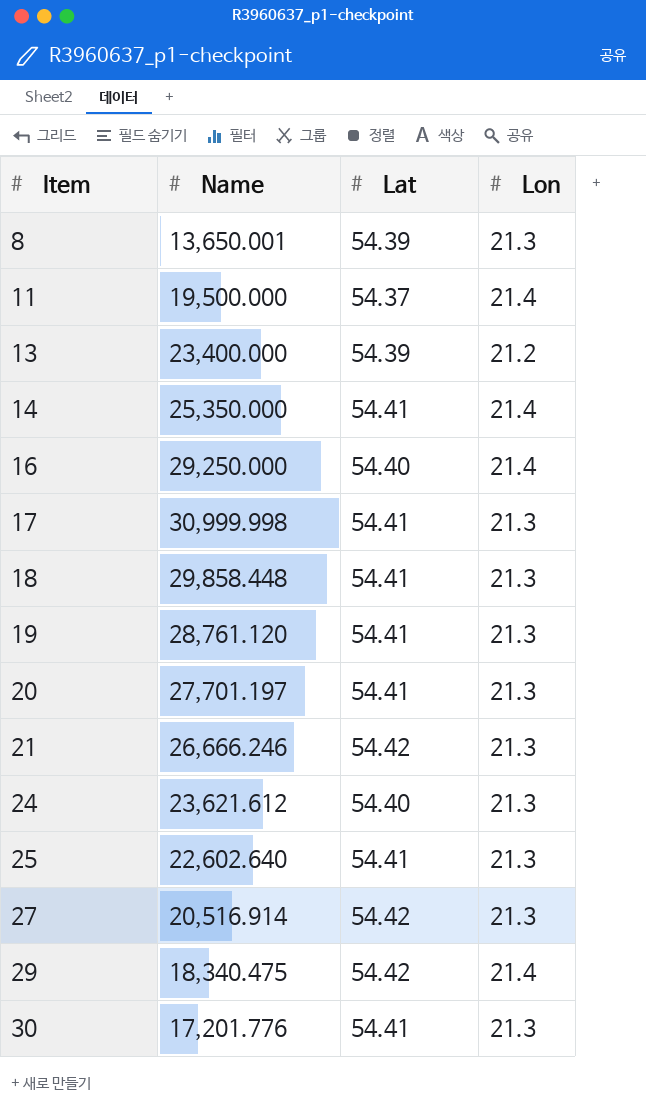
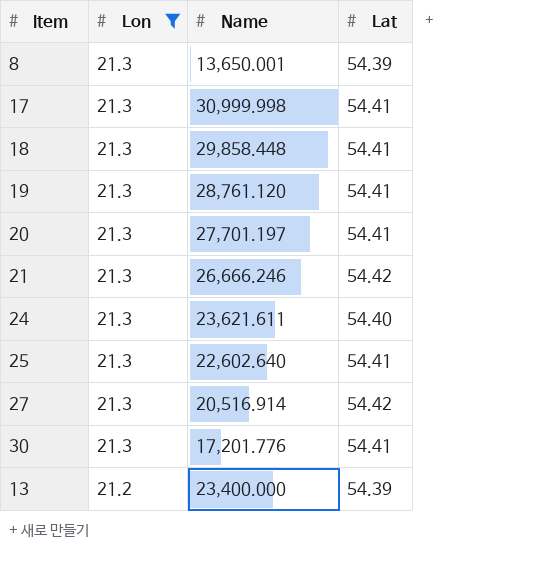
filter: none -> Lon != 21.4
row order: Item ascending -> Lon descending
column Lon | position: 4 -> 2
24 | Name: 23,621.612 -> 23,621.611

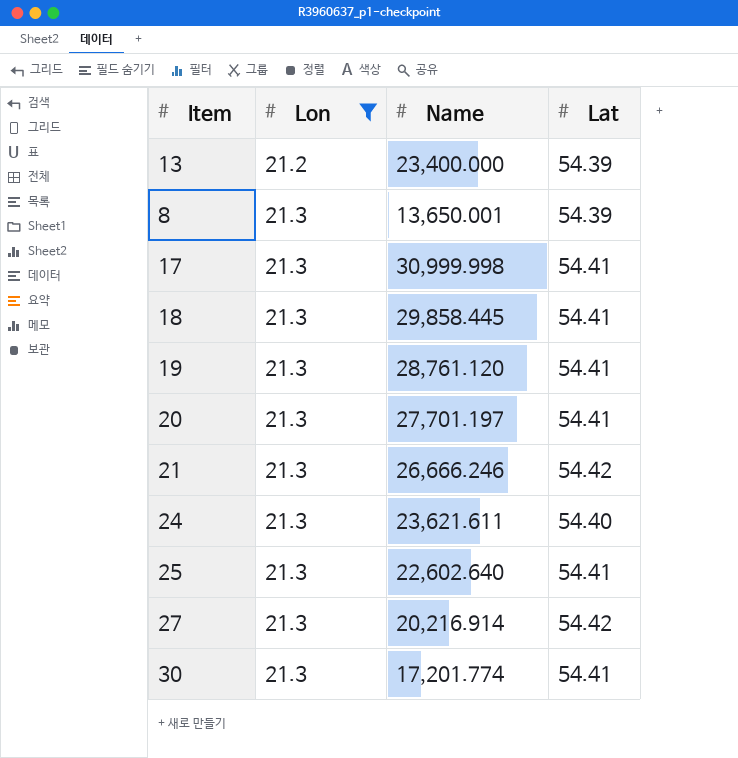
row order: Lon descending -> Lon ascending
18 | Name: 29,858.448 -> 29,858.445
27 | Name: 20,516.914 -> 20,216.914
30 | Name: 17,201.776 -> 17,201.774

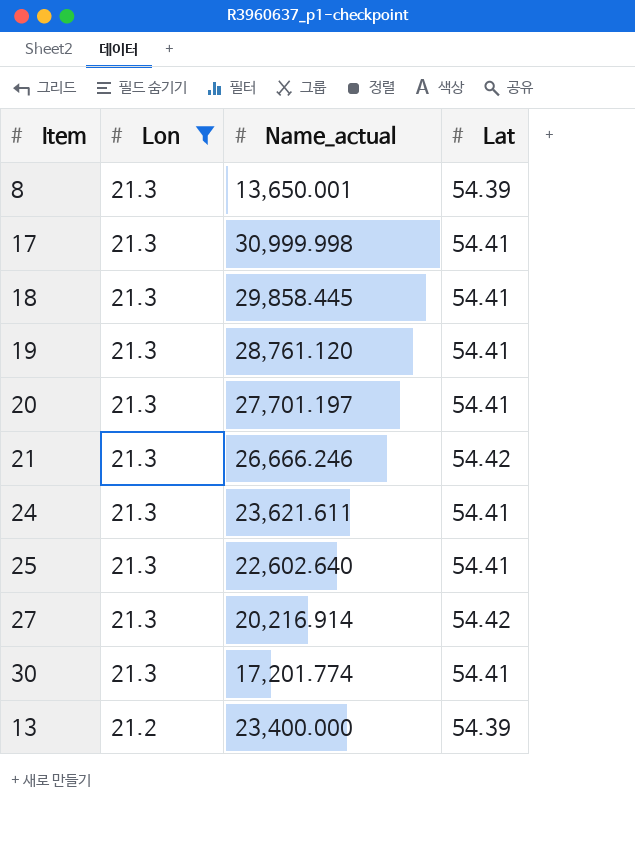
row order: Lon ascending -> Lon descending
column name: Name -> Name_actual
24 | Lat: 54.40 -> 54.41

